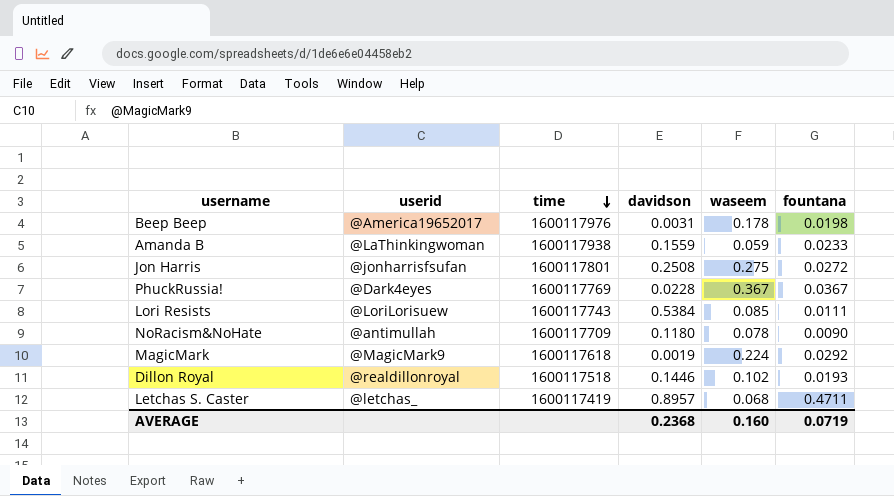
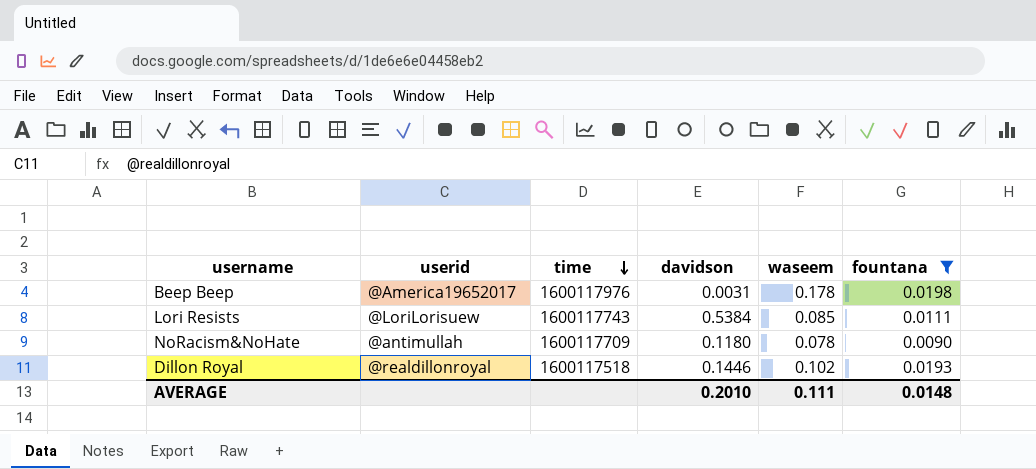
filter: none -> fountana <= 0.0198
AVERAGE | davidson: 0.2368 -> 0.2010
AVERAGE | waseem: 0.160 -> 0.111
AVERAGE | fountana: 0.0719 -> 0.0148

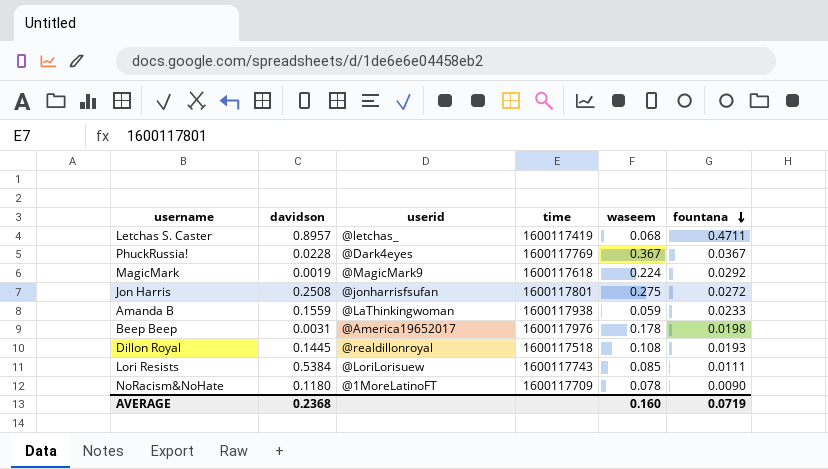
filter: fountana <= 0.0198 -> none
row order: time descending -> fountana descending
column davidson | position: 4 -> 2
Dillon Royal | davidson: 0.1446 -> 0.1445
Dillon Royal | waseem: 0.102 -> 0.108
NoRacism&NoHate | userid: @antimullah -> @1MoreLatinoFT
AVERAGE | davidson: 0.2010 -> 0.2368
AVERAGE | waseem: 0.111 -> 0.160
AVERAGE | fountana: 0.0148 -> 0.0719

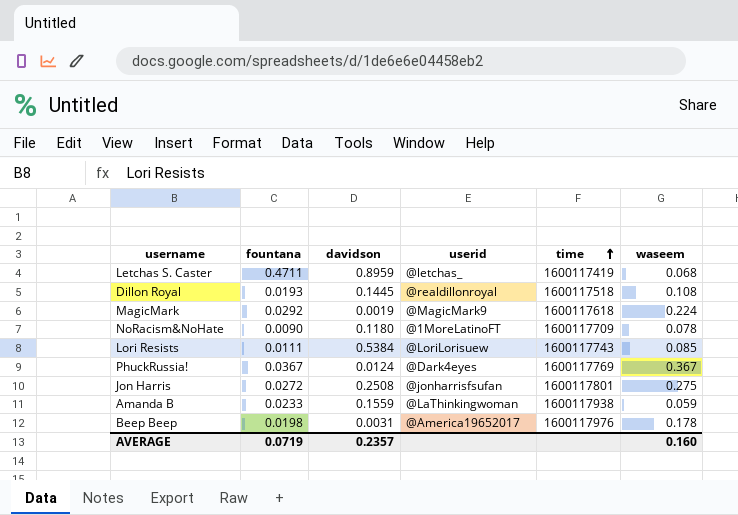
row order: fountana descending -> time ascending
column fountana | position: 6 -> 2
Letchas S. Caster | davidson: 0.8957 -> 0.8959
PhuckRussia! | davidson: 0.0228 -> 0.0124
AVERAGE | davidson: 0.2368 -> 0.2357

